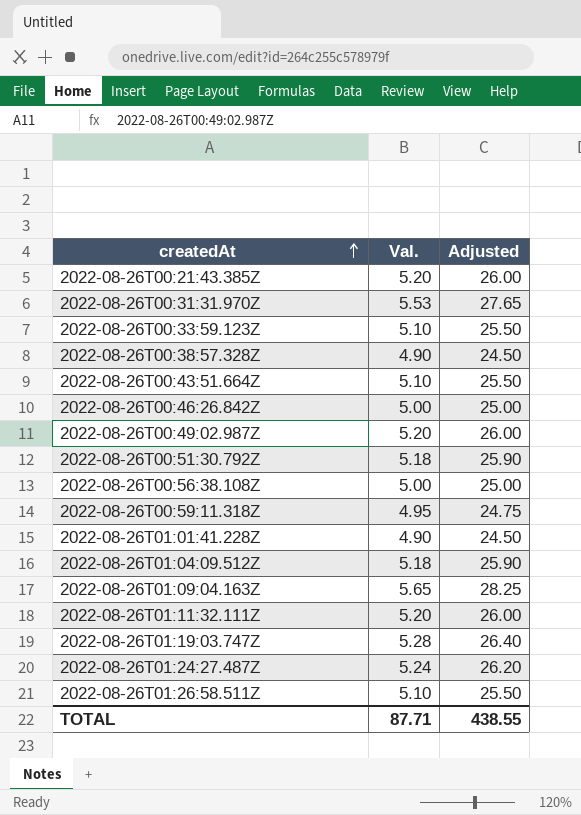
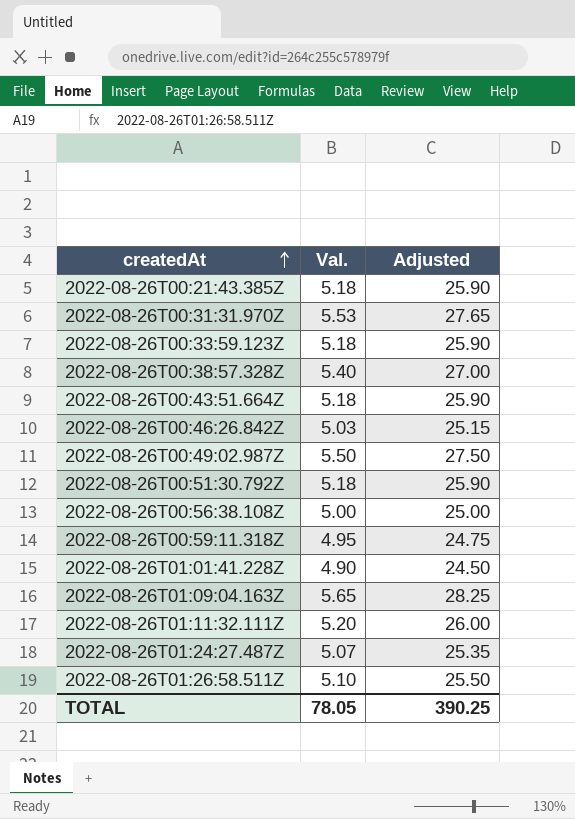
row 2022-08-26T01:04:09.512Z: 5.18 | 25.90 -> none
row 2022-08-26T01:19:03.747Z: 5.28 | 26.40 -> none
2022-08-26T00:21:43.385Z | Val.: 5.20 -> 5.18
2022-08-26T00:21:43.385Z | Adjusted: 26.00 -> 25.90
2022-08-26T00:33:59.123Z | Val.: 5.10 -> 5.18
2022-08-26T00:33:59.123Z | Adjusted: 25.50 -> 25.90
2022-08-26T00:38:57.328Z | Val.: 4.90 -> 5.40
2022-08-26T00:38:57.328Z | Adjusted: 24.50 -> 27.00
2022-08-26T00:43:51.664Z | Val.: 5.10 -> 5.18
2022-08-26T00:43:51.664Z | Adjusted: 25.50 -> 25.90
2022-08-26T00:46:26.842Z | Val.: 5.00 -> 5.03
2022-08-26T00:46:26.842Z | Adjusted: 25.00 -> 25.15
2022-08-26T00:49:02.987Z | Val.: 5.20 -> 5.50
2022-08-26T00:49:02.987Z | Adjusted: 26.00 -> 27.50
2022-08-26T01:24:27.487Z | Val.: 5.24 -> 5.07
2022-08-26T01:24:27.487Z | Adjusted: 26.20 -> 25.35
TOTAL | Val.: 87.71 -> 78.05
TOTAL | Adjusted: 438.55 -> 390.25

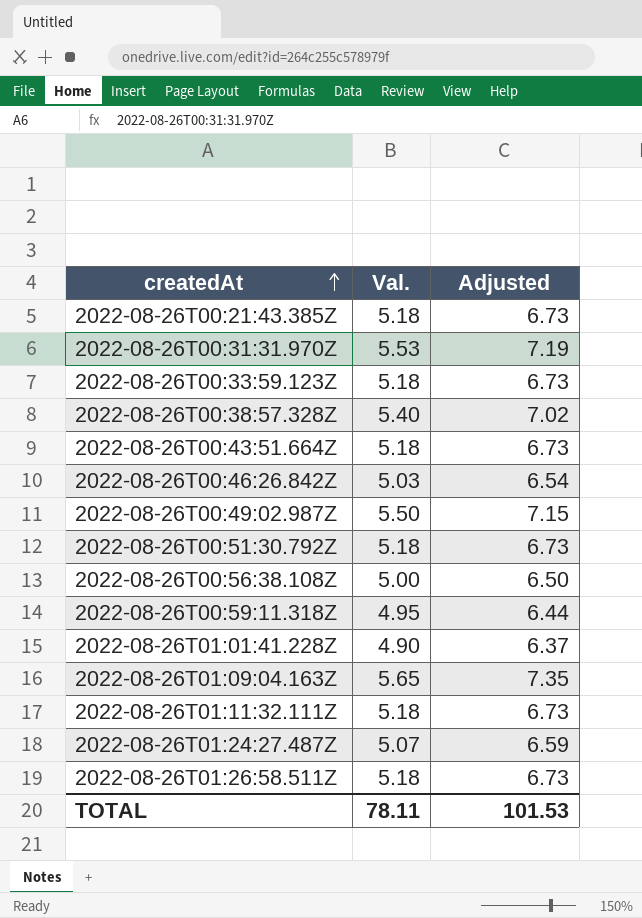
column Adjusted | formula: [Val.] * 5 -> [Val.] * 1.3
2022-08-26T01:11:32.111Z | Val.: 5.20 -> 5.18
2022-08-26T01:26:58.511Z | Val.: 5.10 -> 5.18
TOTAL | Val.: 78.05 -> 78.11
TOTAL | Adjusted: 390.25 -> 101.53

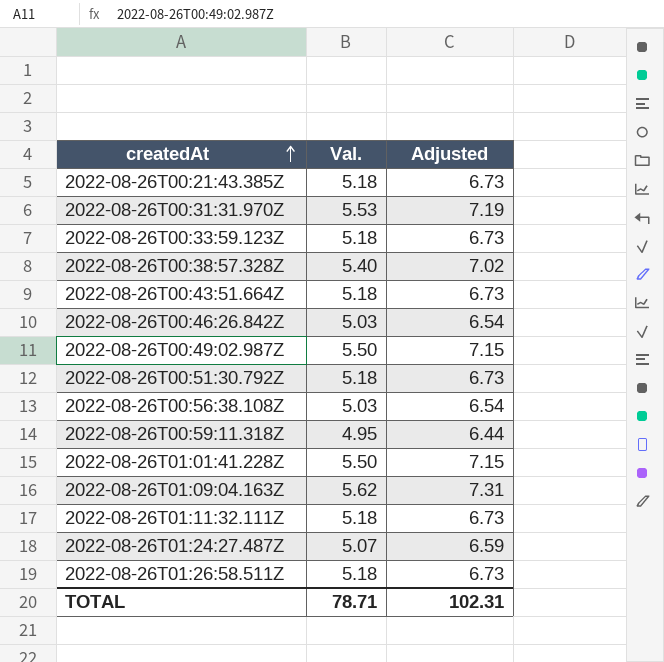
2022-08-26T00:56:38.108Z | Val.: 5.00 -> 5.03
2022-08-26T00:56:38.108Z | Adjusted: 6.50 -> 6.54
2022-08-26T01:01:41.228Z | Val.: 4.90 -> 5.50
2022-08-26T01:01:41.228Z | Adjusted: 6.37 -> 7.15
2022-08-26T01:09:04.163Z | Val.: 5.65 -> 5.62
2022-08-26T01:09:04.163Z | Adjusted: 7.35 -> 7.31
TOTAL | Val.: 78.11 -> 78.71
TOTAL | Adjusted: 101.53 -> 102.31

